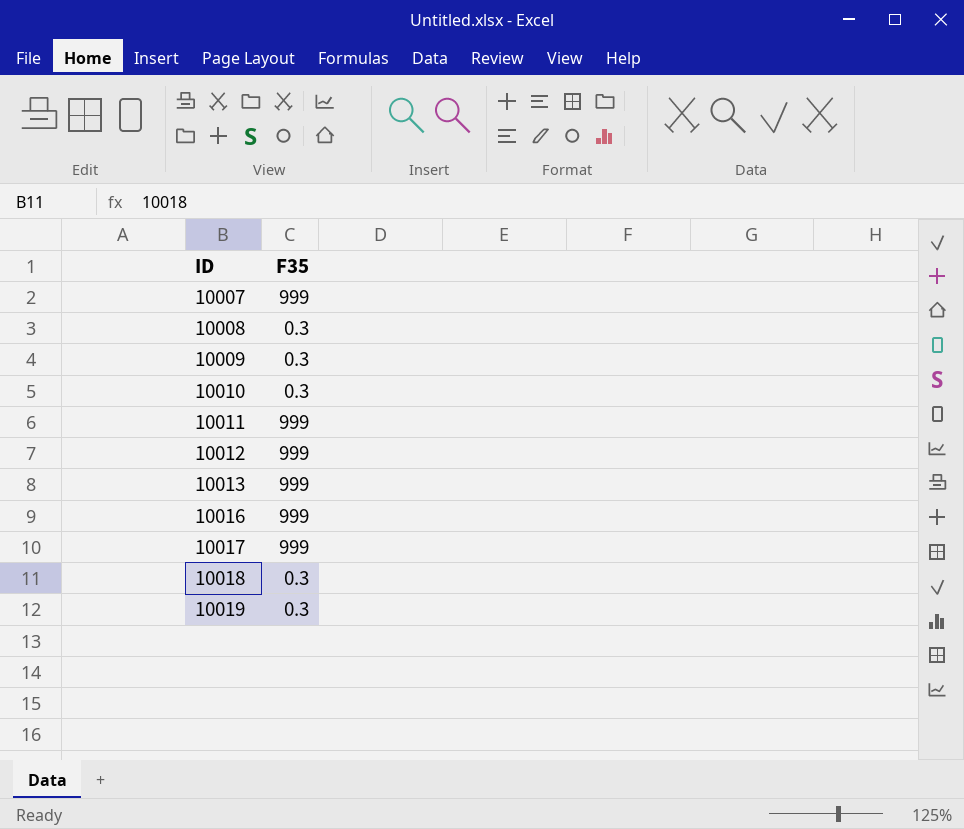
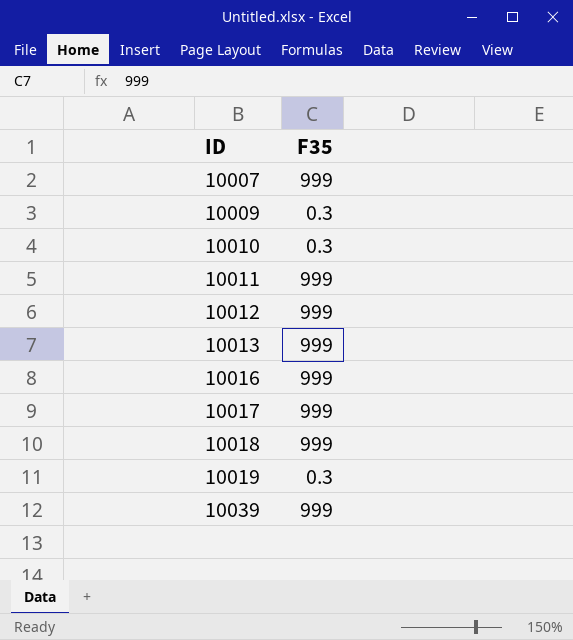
row 10008: 0.3 -> none
10018 | F35: 0.3 -> 999
row 10039: none -> 999

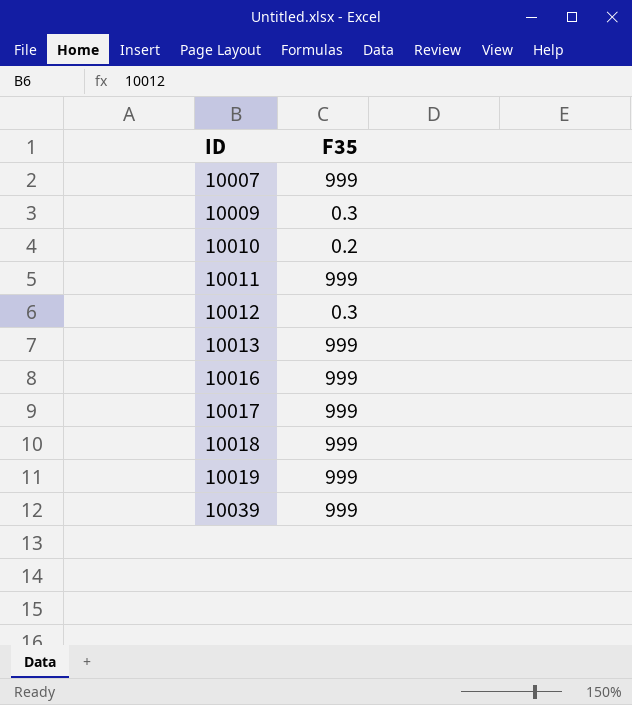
10010 | F35: 0.3 -> 0.2
10012 | F35: 999 -> 0.3
10019 | F35: 0.3 -> 999

